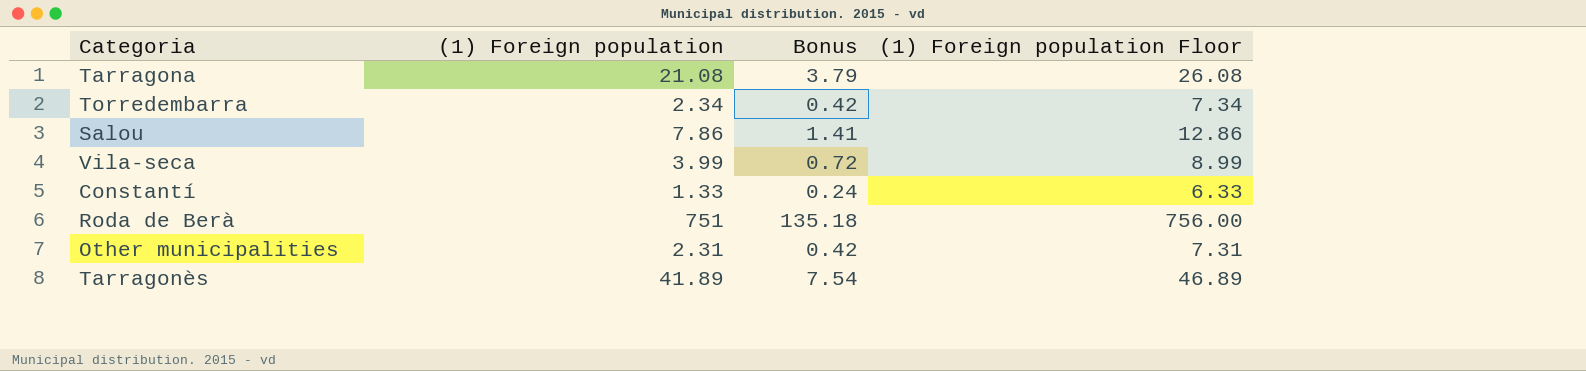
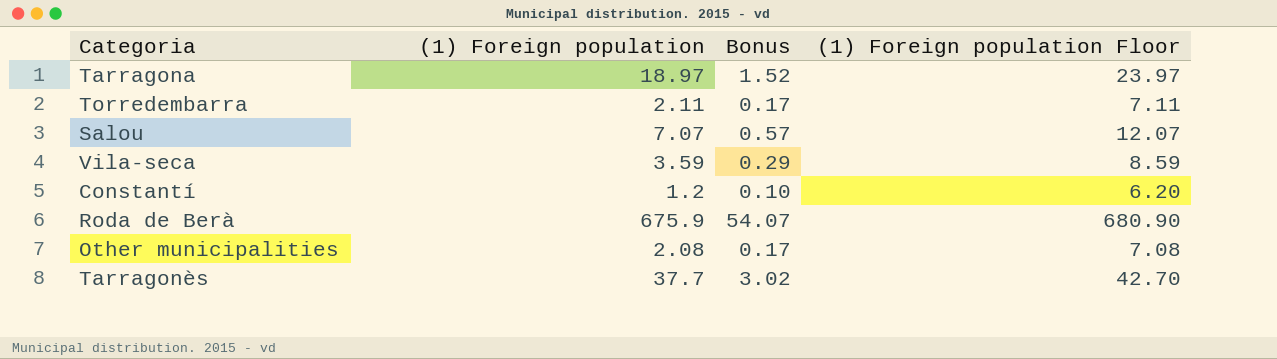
column Bonus | formula: [(1) Foreign population] * 0.18 -> [(1) Foreign population] * 0.08
Tarragona | (1) Foreign population: 21.08 -> 18.97
Tarragona | (1) Foreign population Floor: 26.08 -> 23.97
Torredembarra | (1) Foreign population: 2.34 -> 2.11
Torredembarra | (1) Foreign population Floor: 7.34 -> 7.11
Salou | (1) Foreign population: 7.86 -> 7.07
Salou | (1) Foreign population Floor: 12.86 -> 12.07
Vila-seca | (1) Foreign population: 3.99 -> 3.59
Vila-seca | (1) Foreign population Floor: 8.99 -> 8.59
Constantí | (1) Foreign population: 1.33 -> 1.2
Constantí | (1) Foreign population Floor: 6.33 -> 6.20
Roda de Berà | (1) Foreign population: 751 -> 675.9
Roda de Berà | (1) Foreign population Floor: 756.00 -> 680.90
Other municipalities | (1) Foreign population: 2.31 -> 2.08
Other municipalities | (1) Foreign population Floor: 7.31 -> 7.08
Tarragonès | (1) Foreign population: 41.89 -> 37.7
Tarragonès | (1) Foreign population Floor: 46.89 -> 42.70

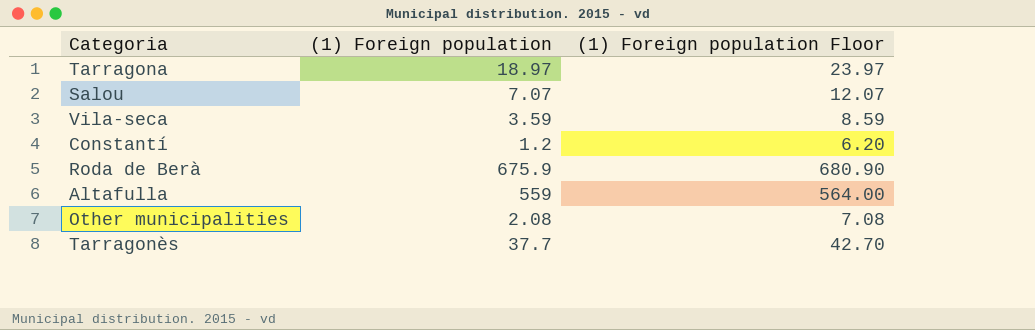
column Bonus | formula: [(1) Foreign population] * 0.08 -> none
row Torredembarra: 2.11 | 0.17 | 7.11 -> none
row Altafulla: none -> 559 | 564.00

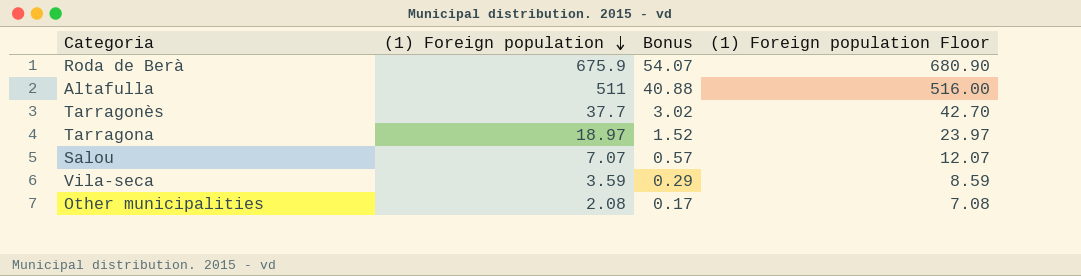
row order: none -> (1) Foreign population descending
column Bonus | formula: none -> [(1) Foreign population] * 0.08
row Constantí: 1.2 | 6.20 -> none
Altafulla | (1) Foreign population: 559 -> 511
Altafulla | (1) Foreign population Floor: 564.00 -> 516.00

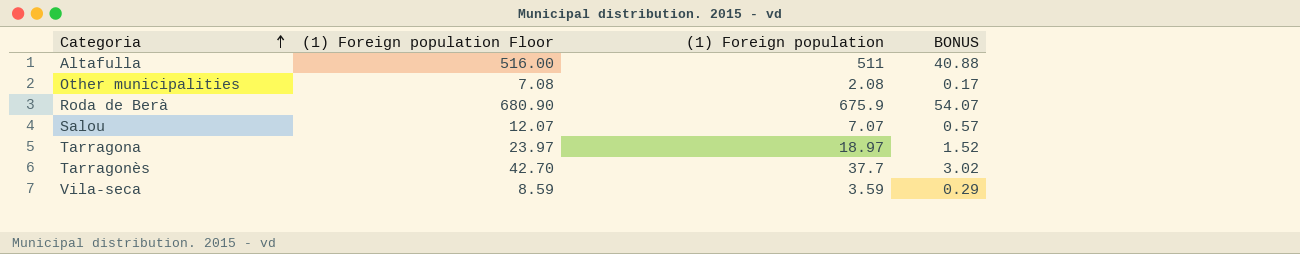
row order: (1) Foreign population descending -> Categoria ascending
column (1) Foreign population Floor | position: 4 -> 2
column name: Bonus -> BONUS

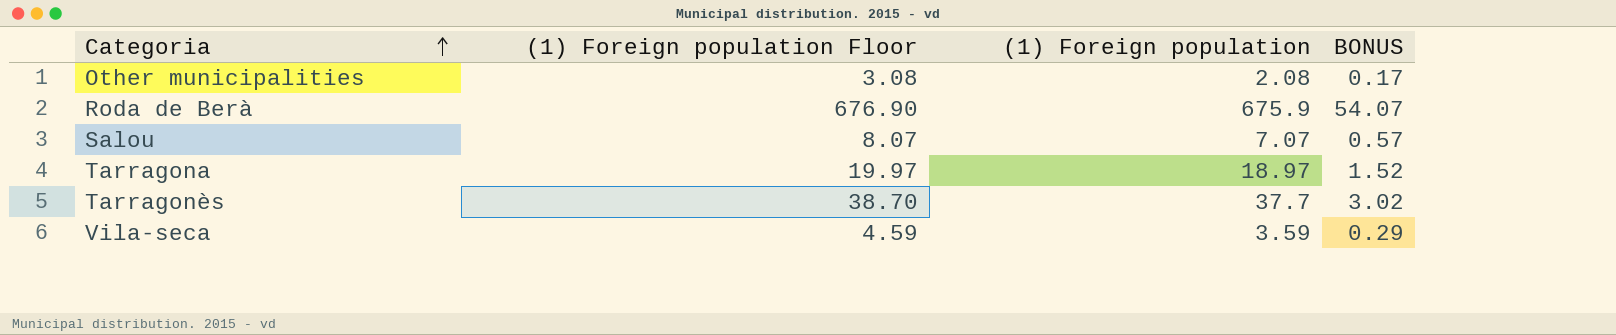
column (1) Foreign population Floor | formula: [(1) Foreign population] + 5 -> [(1) Foreign population] + 1
row Altafulla: 516.00 | 511 | 40.88 -> none

